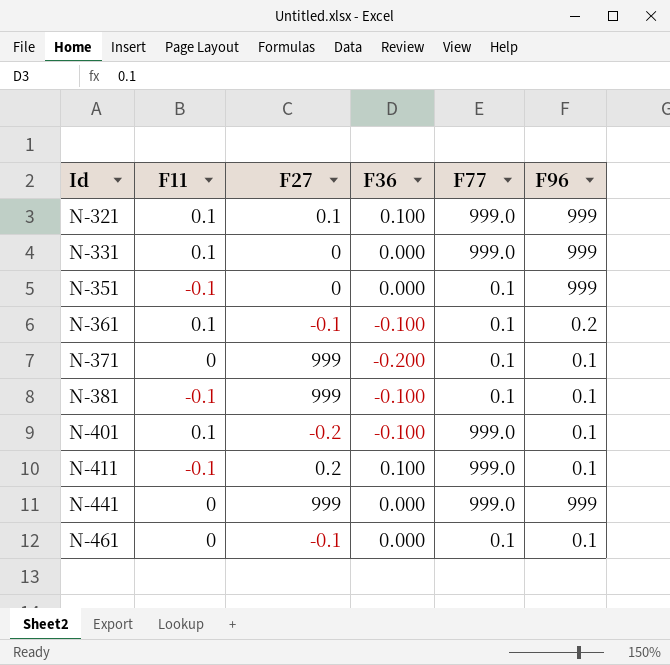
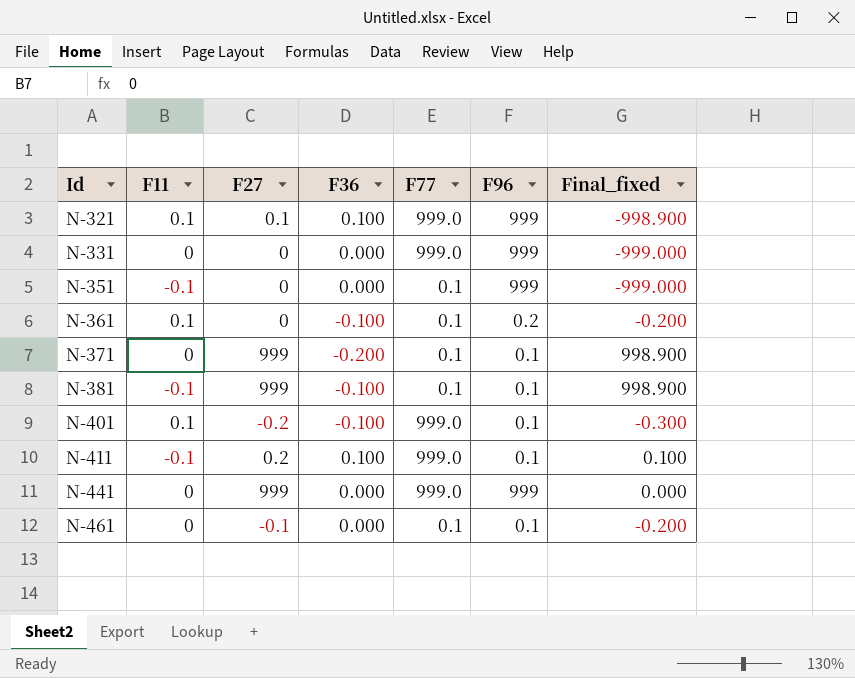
column Final_fixed | formula: none -> [F27] - [F96]
N-331 | F11: 0.1 -> 0
N-361 | F27: -0.1 -> 0

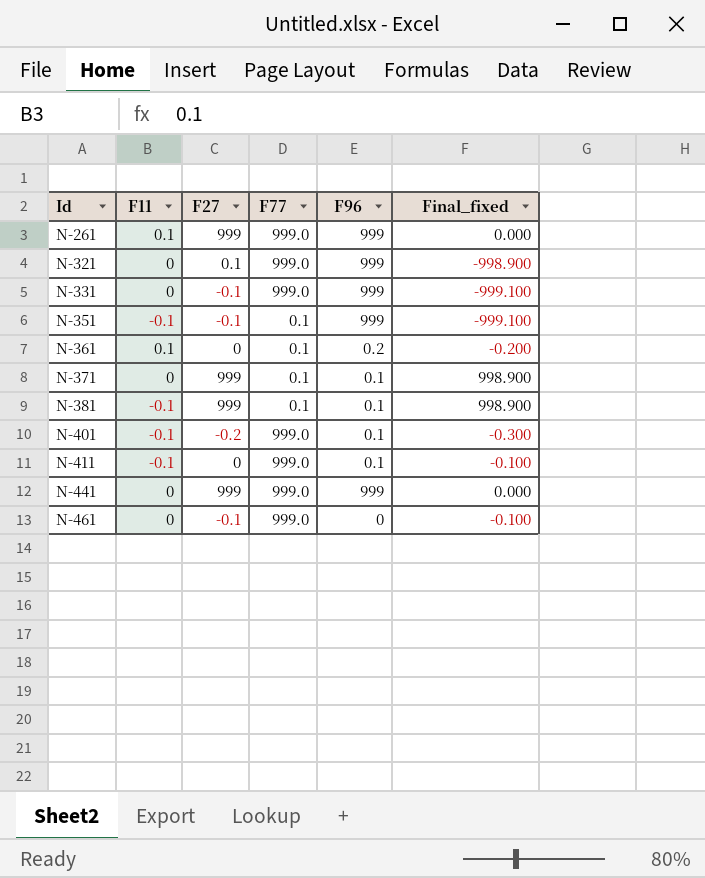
column F36 | position: 4 -> none
row N-261: none -> 0.1 | 999 | 999.0 | 999 | 0.000
N-321 | F11: 0.1 -> 0
N-331 | F27: 0 -> -0.1
N-331 | Final_fixed: -999.000 -> -999.100
N-351 | F27: 0 -> -0.1
N-351 | Final_fixed: -999.000 -> -999.100
N-401 | F11: 0.1 -> -0.1
N-411 | F27: 0.2 -> 0
N-411 | Final_fixed: 0.100 -> -0.100
N-461 | F77: 0.1 -> 999.0
N-461 | F96: 0.1 -> 0
N-461 | Final_fixed: -0.200 -> -0.100

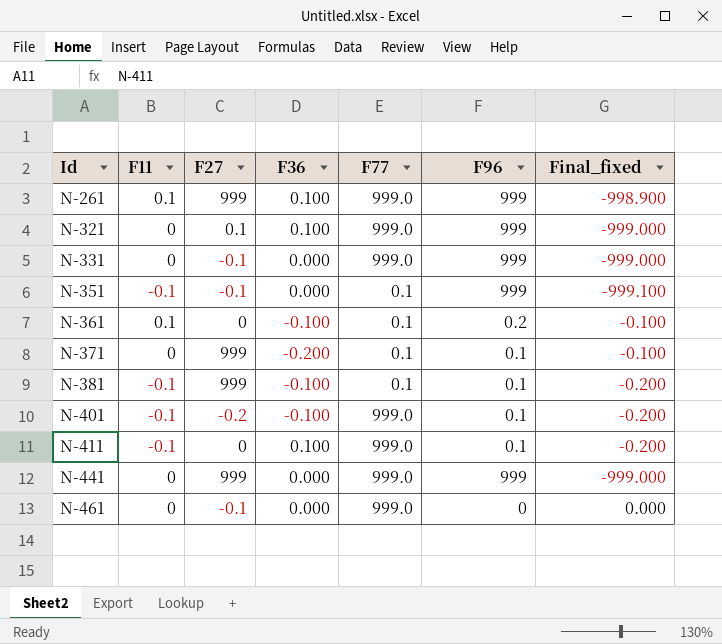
column F36 | position: none -> 4
column Final_fixed | formula: [F27] - [F96] -> [F11] - [F96]

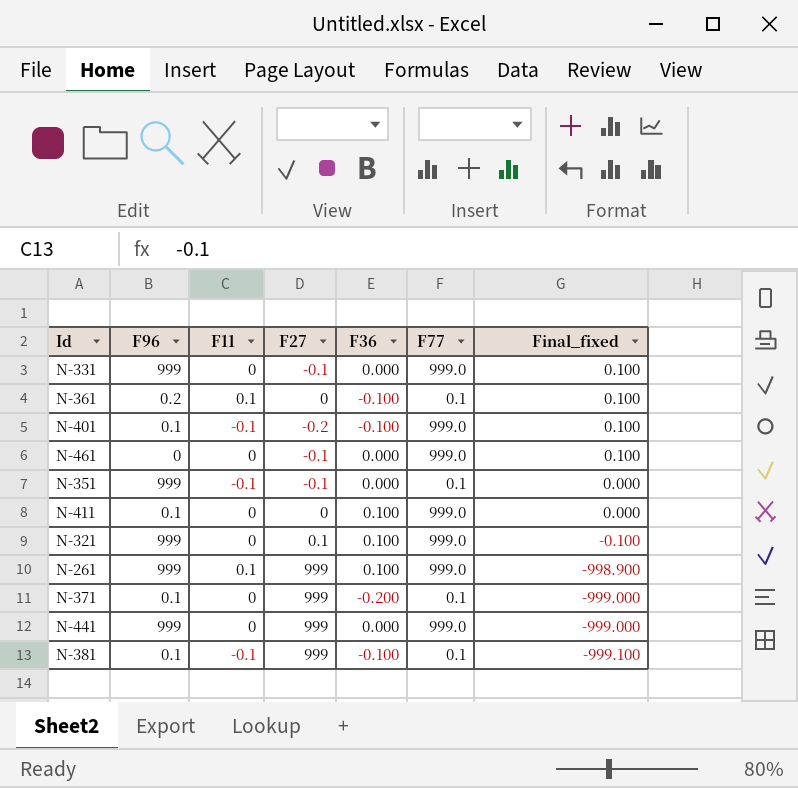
row order: Id ascending -> Final_fixed descending
column F96 | position: 6 -> 2
column Final_fixed | formula: [F11] - [F96] -> [F11] - [F27]
N-411 | F11: -0.1 -> 0

